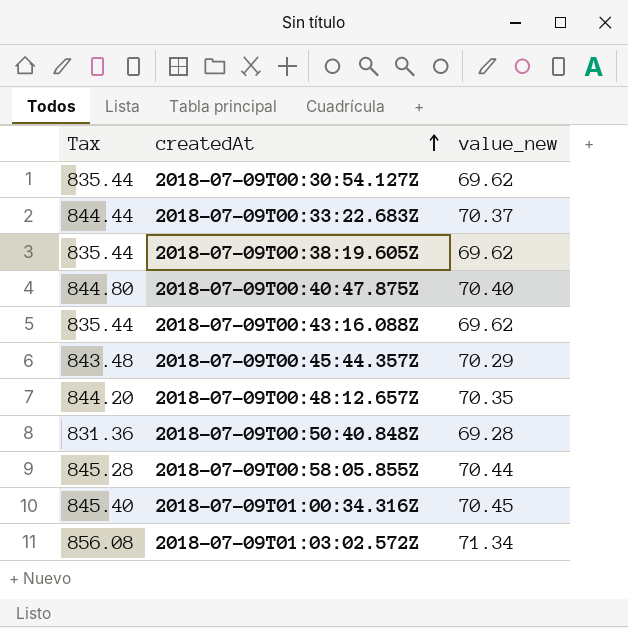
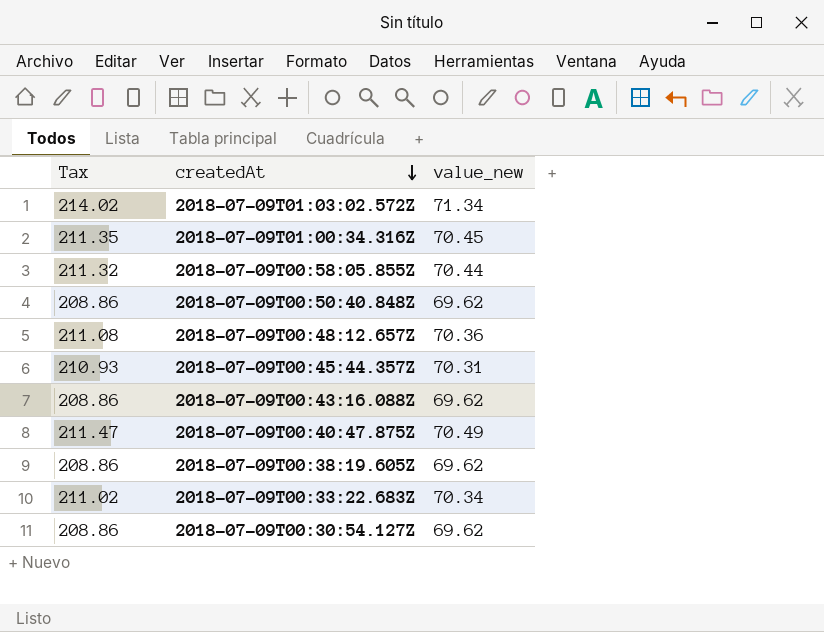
row order: createdAt ascending -> createdAt descending
column Tax | formula: [value_new] * 12 -> [value_new] * 3
2018-07-09T00:50:40.848Z | value_new: 69.28 -> 69.62
2018-07-09T00:48:12.657Z | value_new: 70.35 -> 70.36
2018-07-09T00:45:44.357Z | value_new: 70.29 -> 70.31
2018-07-09T00:40:47.875Z | value_new: 70.40 -> 70.49
2018-07-09T00:33:22.683Z | value_new: 70.37 -> 70.34

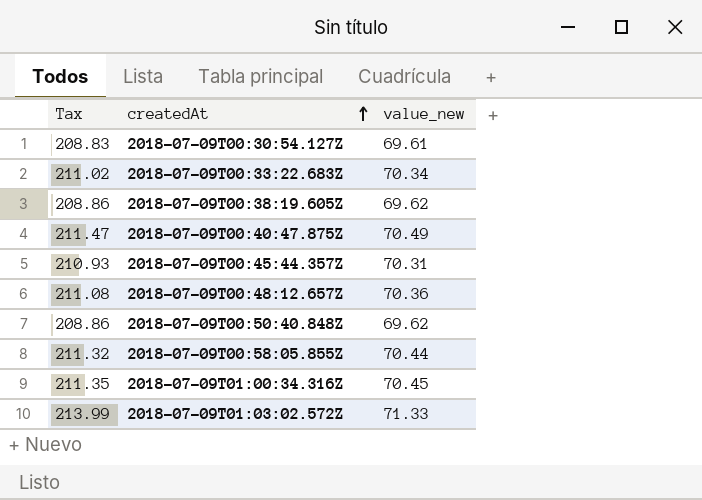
row order: createdAt descending -> createdAt ascending
row 2018-07-09T00:43:16.088Z: 208.86 | 69.62 -> none
2018-07-09T00:30:54.127Z | Tax: 208.86 -> 208.83
2018-07-09T00:30:54.127Z | value_new: 69.62 -> 69.61
2018-07-09T01:03:02.572Z | Tax: 214.02 -> 213.99
2018-07-09T01:03:02.572Z | value_new: 71.34 -> 71.33

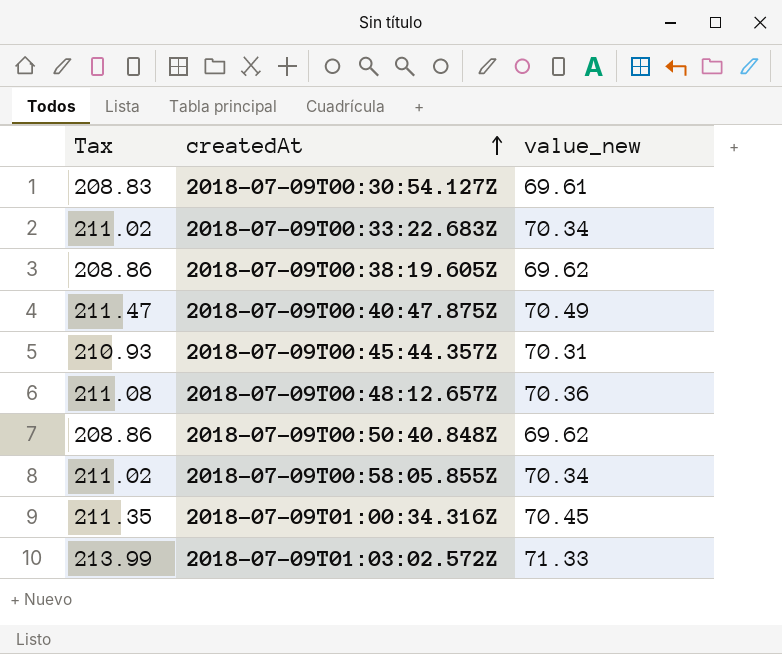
2018-07-09T00:58:05.855Z | Tax: 211.32 -> 211.02
2018-07-09T00:58:05.855Z | value_new: 70.44 -> 70.34

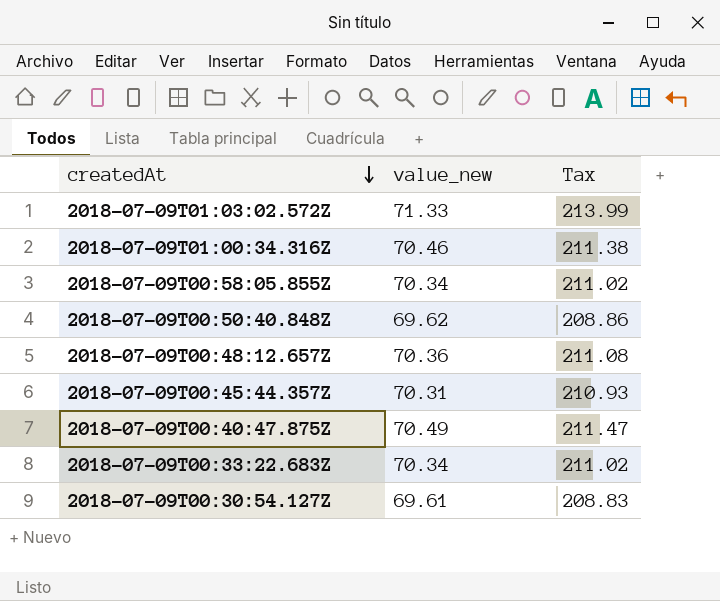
row order: createdAt ascending -> createdAt descending
column Tax | position: 1 -> 3
row 2018-07-09T00:38:19.605Z: 208.86 | 69.62 -> none
2018-07-09T01:00:34.316Z | value_new: 70.45 -> 70.46
2018-07-09T01:00:34.316Z | Tax: 211.35 -> 211.38

